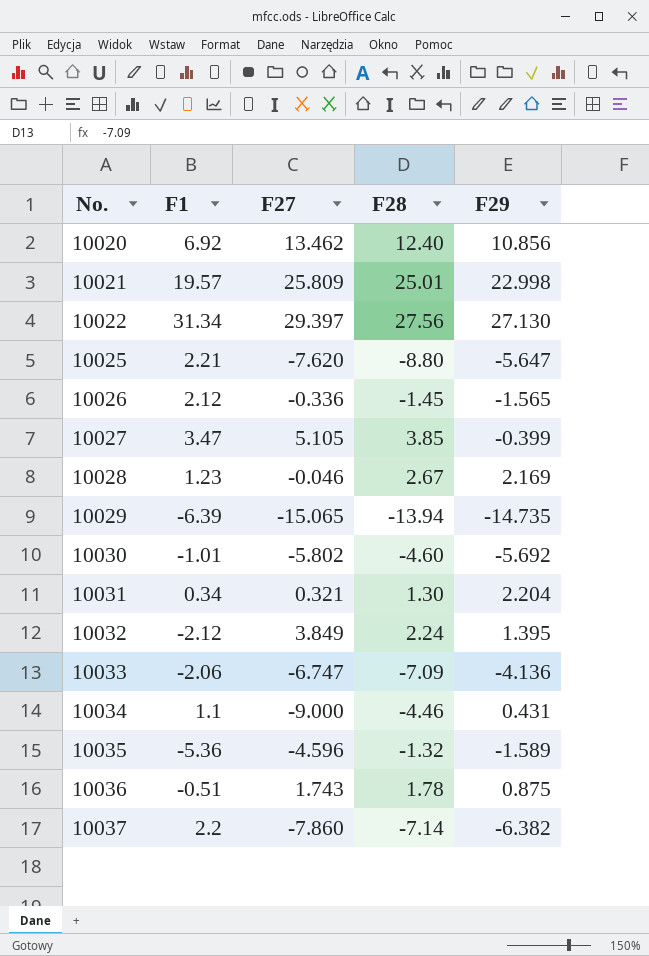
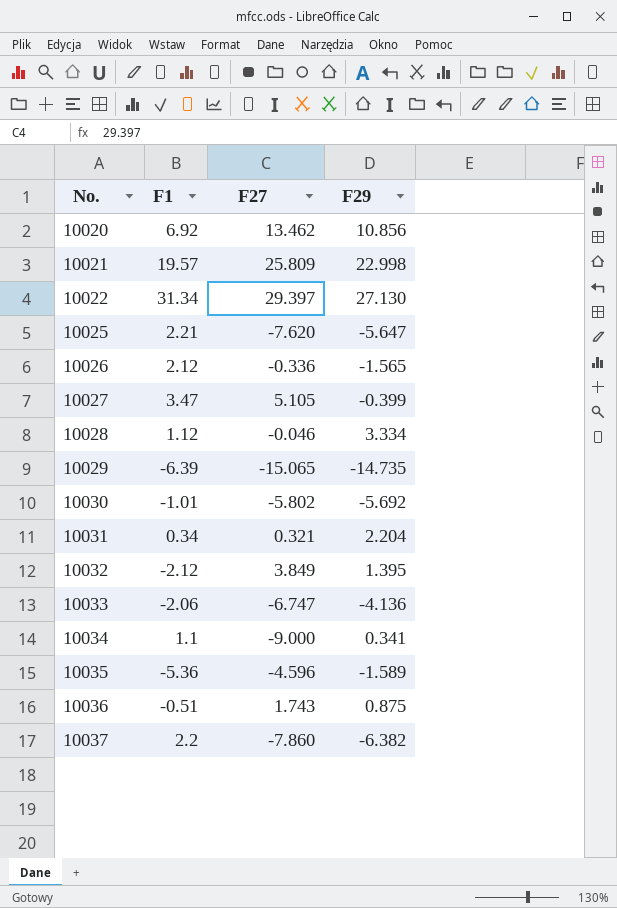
column F28 | position: 4 -> none
10028 | F1: 1.23 -> 1.12
10028 | F29: 2.169 -> 3.334
10034 | F29: 0.431 -> 0.341

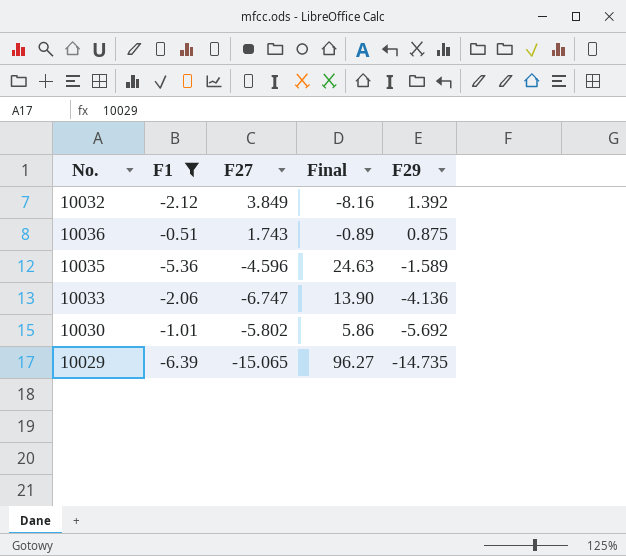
filter: none -> F1 <= -0.51
row order: No. ascending -> F29 descending
column Final | formula: none -> [F1] * [F27]
10032 | F29: 1.395 -> 1.392

